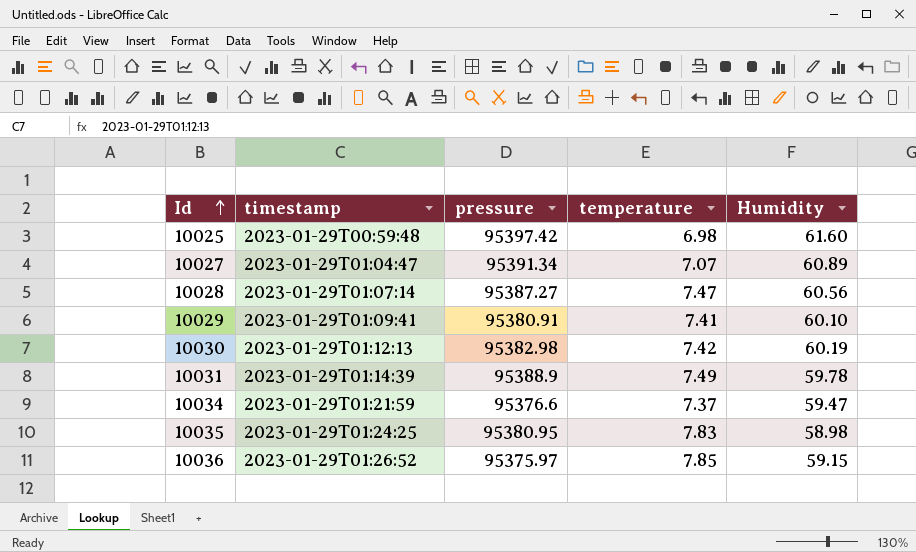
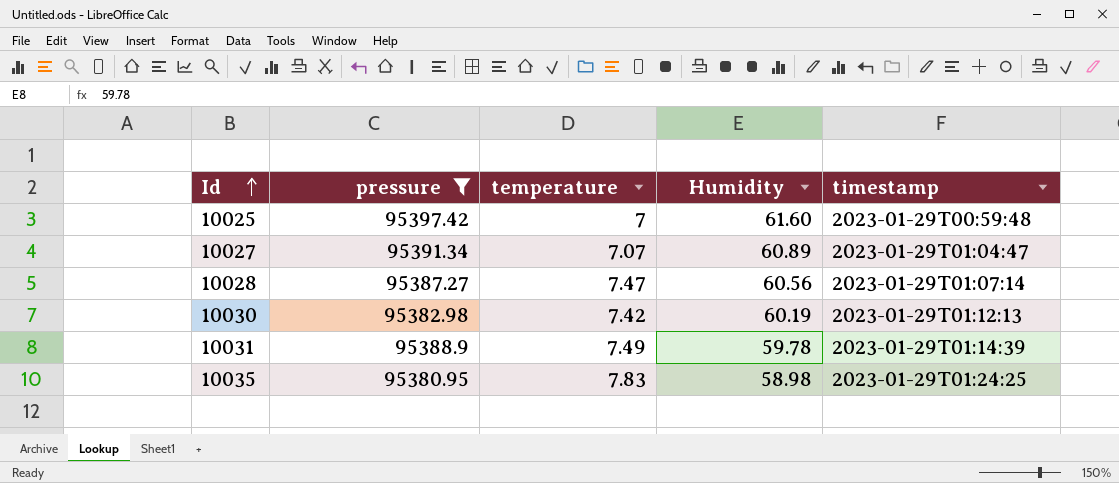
filter: none -> pressure >= 95380.95
column timestamp | position: 2 -> 5
10025 | temperature: 6.98 -> 7

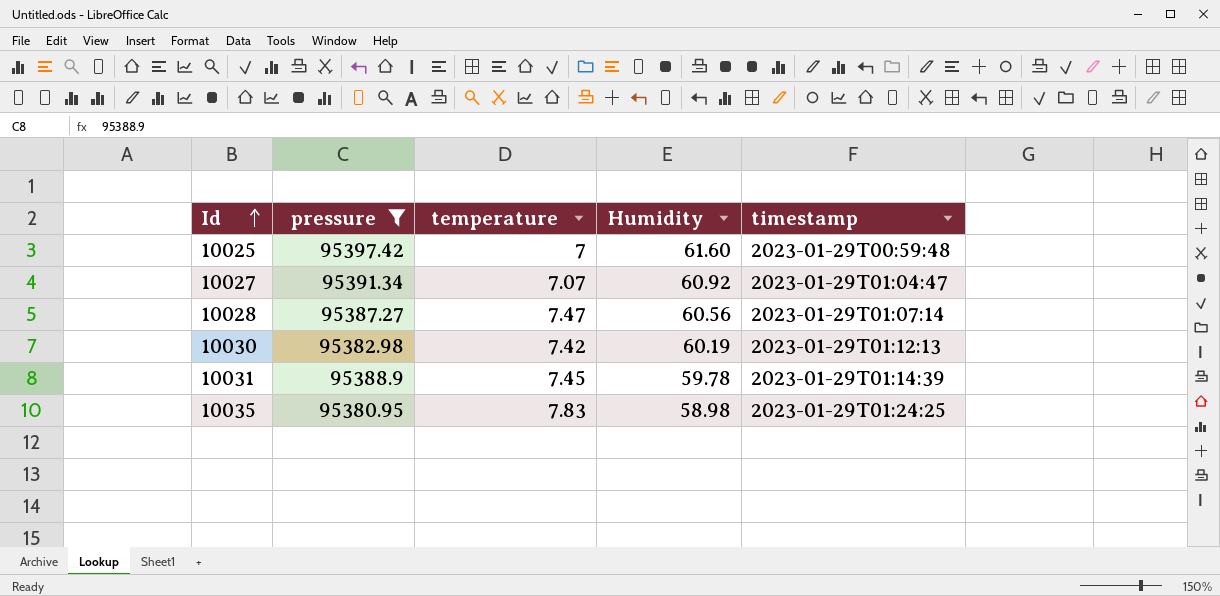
10027 | Humidity: 60.89 -> 60.92
10031 | temperature: 7.49 -> 7.45

